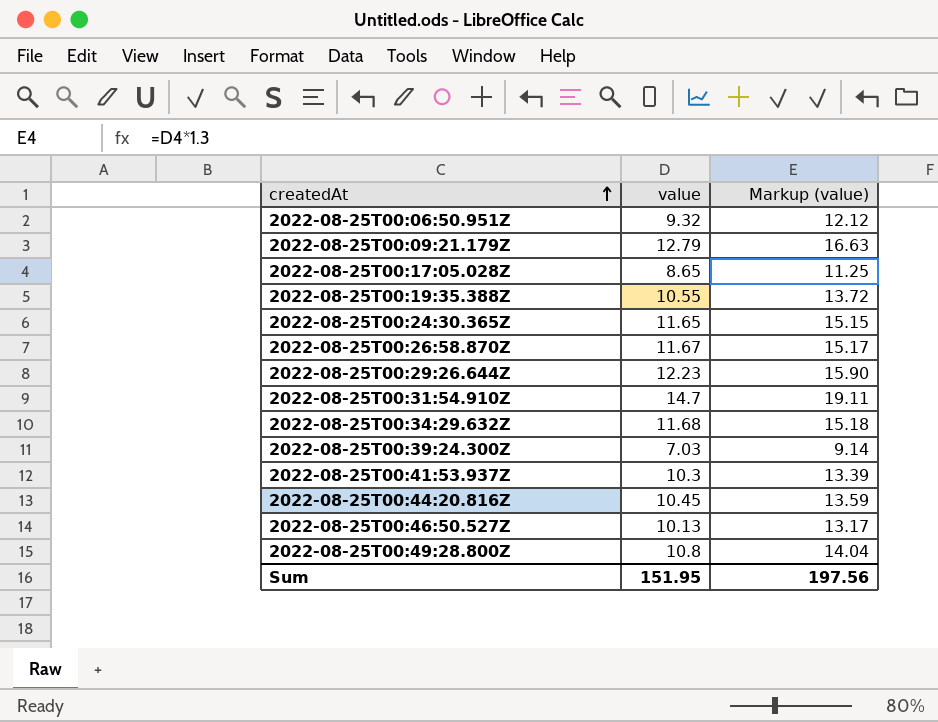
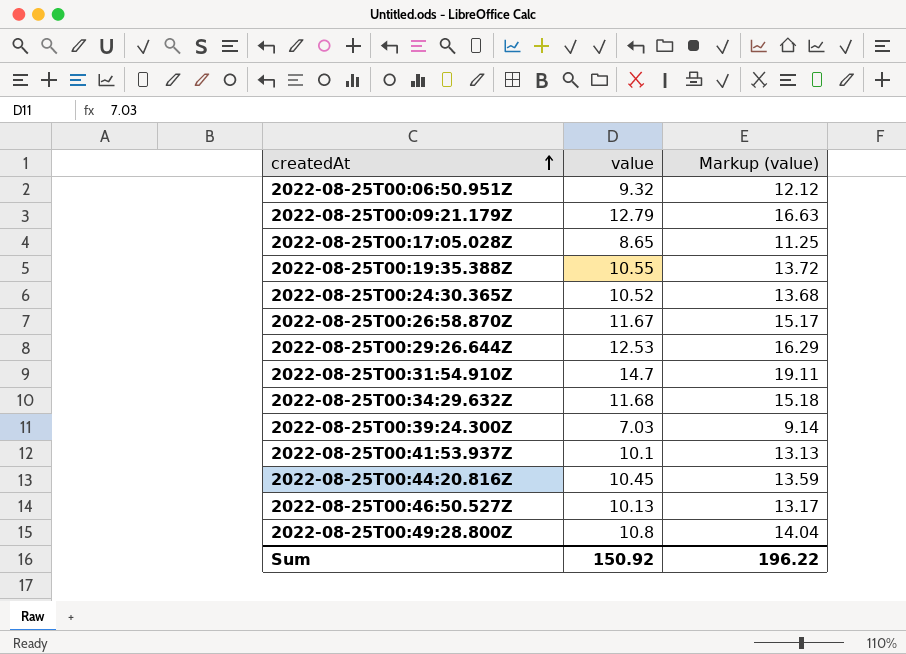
2022-08-25T00:24:30.365Z | value: 11.65 -> 10.52
2022-08-25T00:24:30.365Z | Markup (value): 15.15 -> 13.68
2022-08-25T00:29:26.644Z | value: 12.23 -> 12.53
2022-08-25T00:29:26.644Z | Markup (value): 15.90 -> 16.29
2022-08-25T00:41:53.937Z | value: 10.3 -> 10.1
2022-08-25T00:41:53.937Z | Markup (value): 13.39 -> 13.13
Sum | value: 151.95 -> 150.92
Sum | Markup (value): 197.56 -> 196.22

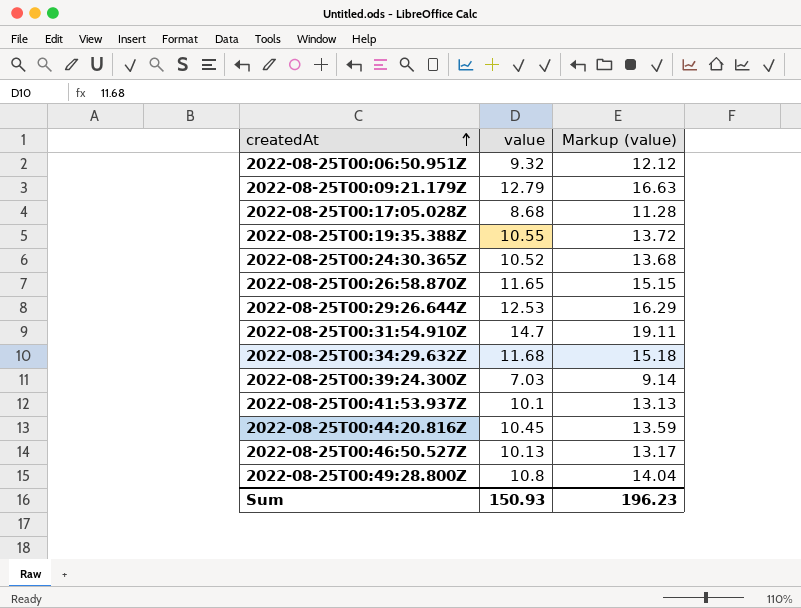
2022-08-25T00:17:05.028Z | value: 8.65 -> 8.68
2022-08-25T00:17:05.028Z | Markup (value): 11.25 -> 11.28
2022-08-25T00:26:58.870Z | value: 11.67 -> 11.65
2022-08-25T00:26:58.870Z | Markup (value): 15.17 -> 15.15
Sum | value: 150.92 -> 150.93
Sum | Markup (value): 196.22 -> 196.23

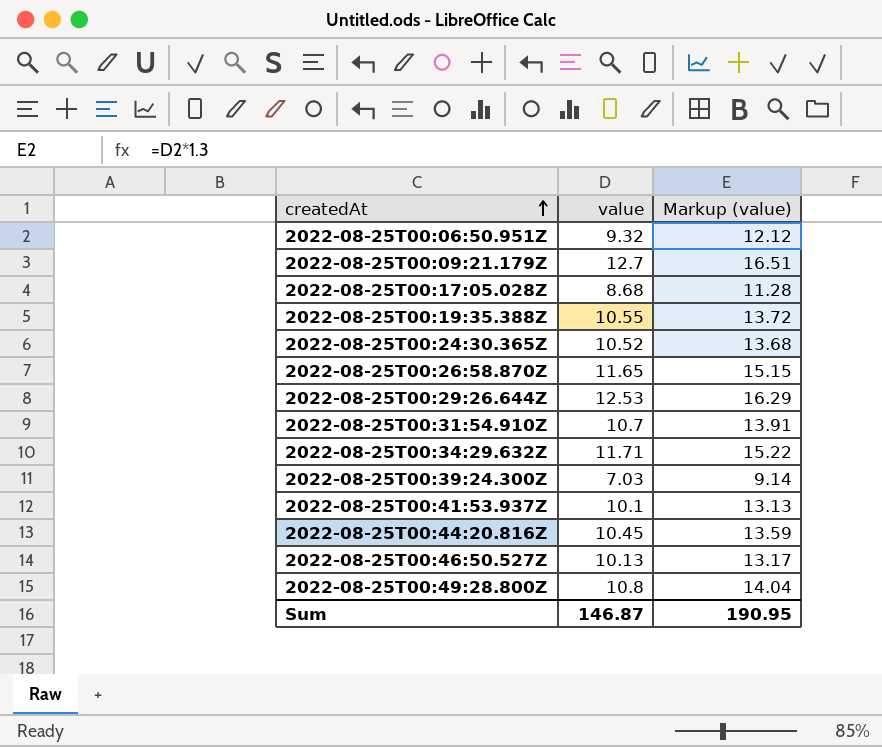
2022-08-25T00:09:21.179Z | value: 12.79 -> 12.7
2022-08-25T00:09:21.179Z | Markup (value): 16.63 -> 16.51
2022-08-25T00:31:54.910Z | value: 14.7 -> 10.7
2022-08-25T00:31:54.910Z | Markup (value): 19.11 -> 13.91
2022-08-25T00:34:29.632Z | value: 11.68 -> 11.71
2022-08-25T00:34:29.632Z | Markup (value): 15.18 -> 15.22
Sum | value: 150.93 -> 146.87
Sum | Markup (value): 196.23 -> 190.95

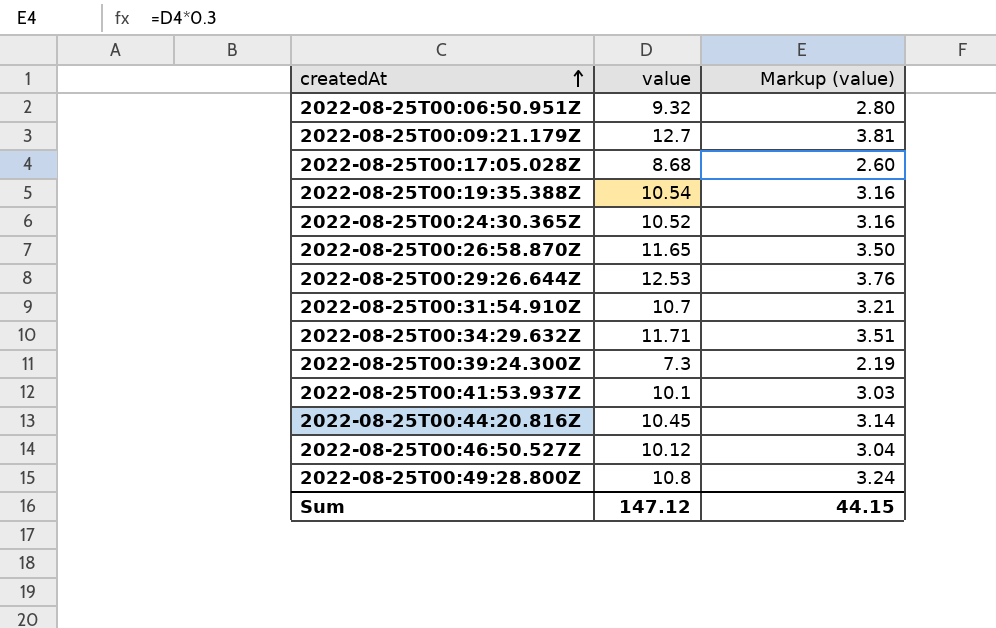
column Markup (value) | formula: [value] * 1.3 -> [value] * 0.3
2022-08-25T00:19:35.388Z | value: 10.55 -> 10.54
2022-08-25T00:39:24.300Z | value: 7.03 -> 7.3
2022-08-25T00:46:50.527Z | value: 10.13 -> 10.12
Sum | value: 146.87 -> 147.12
Sum | Markup (value): 190.95 -> 44.15

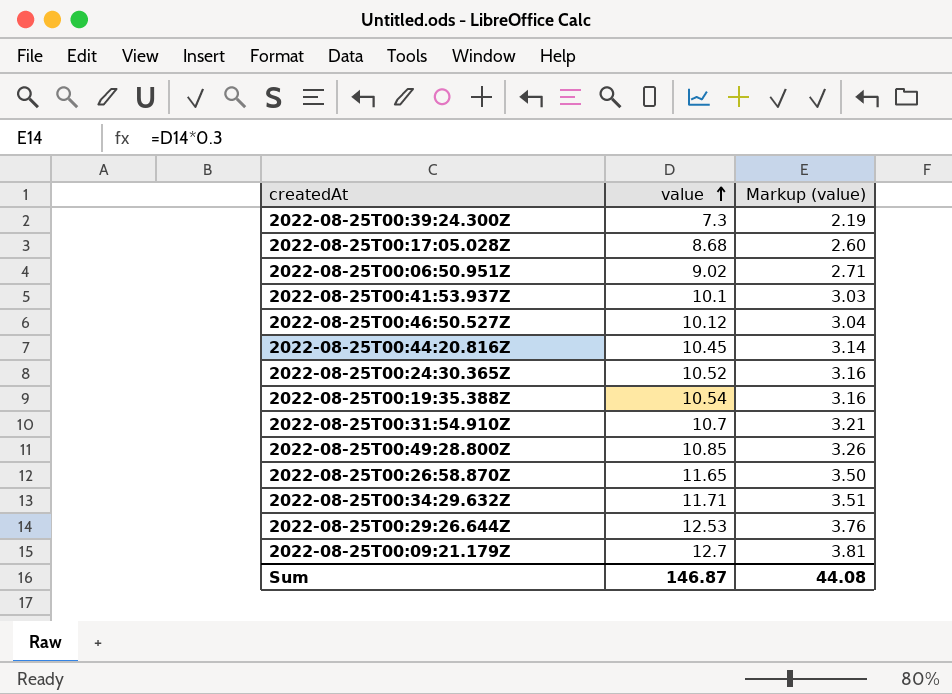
row order: createdAt ascending -> value ascending
2022-08-25T00:06:50.951Z | value: 9.32 -> 9.02
2022-08-25T00:06:50.951Z | Markup (value): 2.80 -> 2.71
2022-08-25T00:49:28.800Z | value: 10.8 -> 10.85
2022-08-25T00:49:28.800Z | Markup (value): 3.24 -> 3.26
Sum | value: 147.12 -> 146.87
Sum | Markup (value): 44.15 -> 44.08

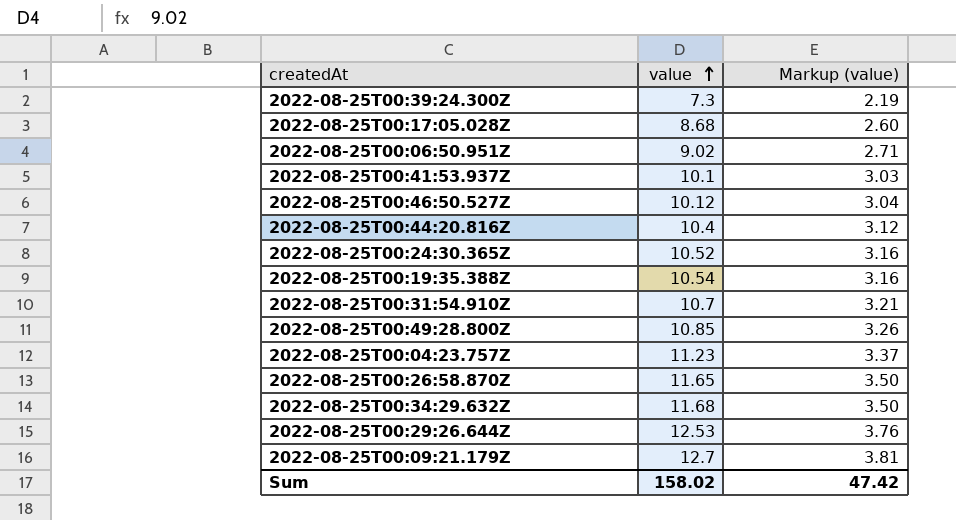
2022-08-25T00:44:20.816Z | value: 10.45 -> 10.4
2022-08-25T00:44:20.816Z | Markup (value): 3.14 -> 3.12
row 2022-08-25T00:04:23.757Z: none -> 11.23 | 3.37
2022-08-25T00:34:29.632Z | value: 11.71 -> 11.68
2022-08-25T00:34:29.632Z | Markup (value): 3.51 -> 3.50
Sum | value: 146.87 -> 158.02
Sum | Markup (value): 44.08 -> 47.42

